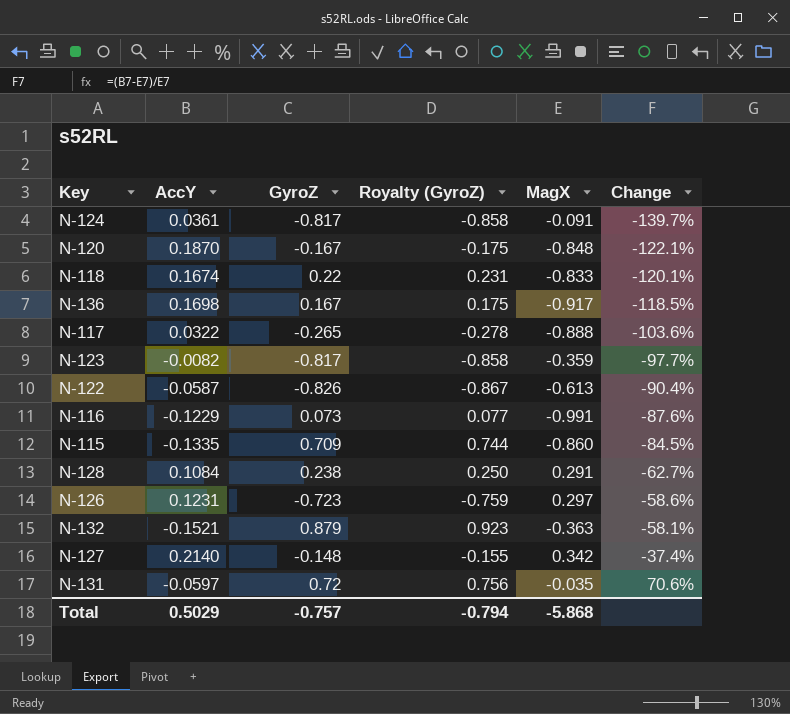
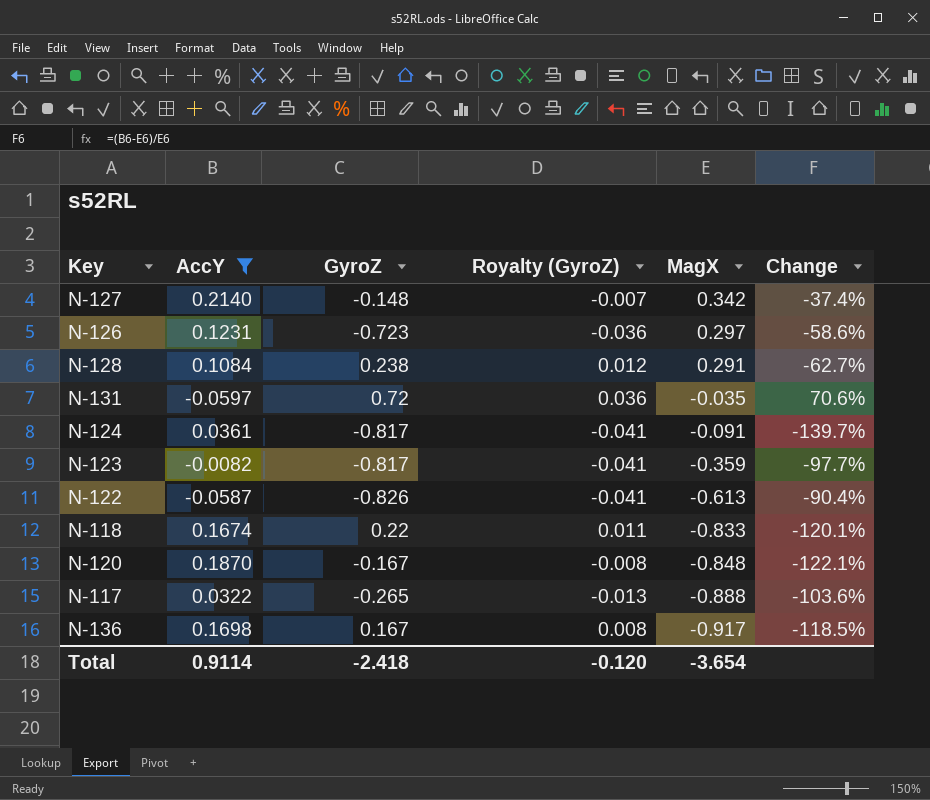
filter: none -> AccY >= -0.0597
row order: Change ascending -> MagX descending
column Royalty (GyroZ) | formula: [GyroZ] * 1.05 -> [GyroZ] * 0.05
Total | AccY: 0.5029 -> 0.9114
Total | GyroZ: -0.757 -> -2.418
Total | Royalty (GyroZ): -0.794 -> -0.120
Total | MagX: -5.868 -> -3.654

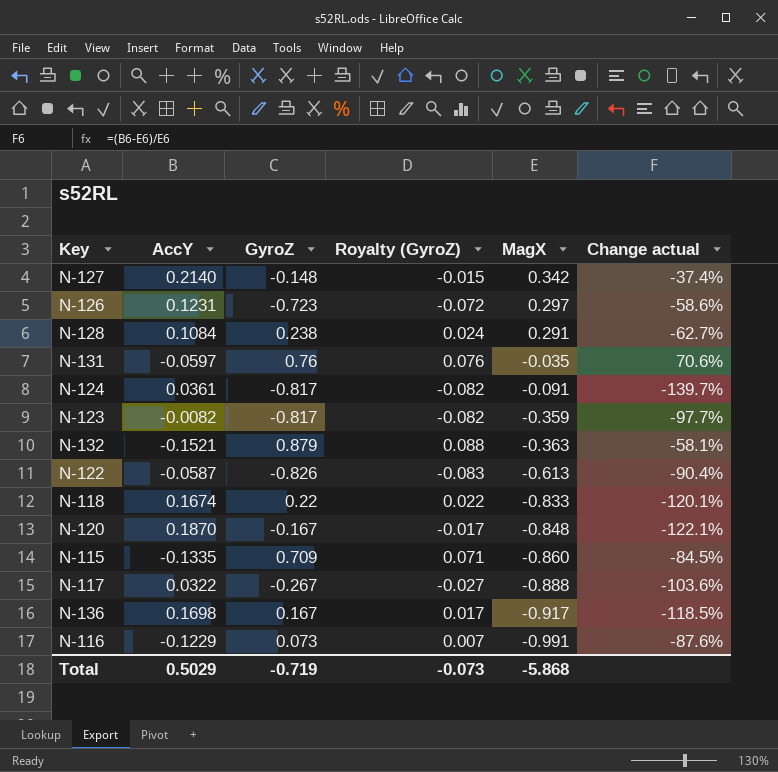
filter: AccY >= -0.0597 -> none
column Royalty (GyroZ) | formula: [GyroZ] * 0.05 -> [GyroZ] * 0.1
column name: Change -> Change actual
N-131 | GyroZ: 0.72 -> 0.76
N-117 | GyroZ: -0.265 -> -0.267
Total | AccY: 0.9114 -> 0.5029
Total | GyroZ: -2.418 -> -0.719
Total | Royalty (GyroZ): -0.120 -> -0.073
Total | MagX: -3.654 -> -5.868

